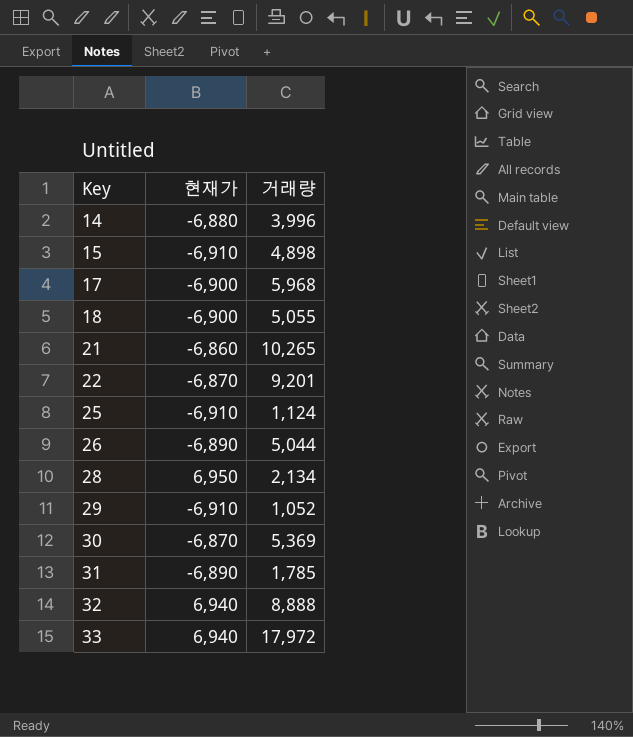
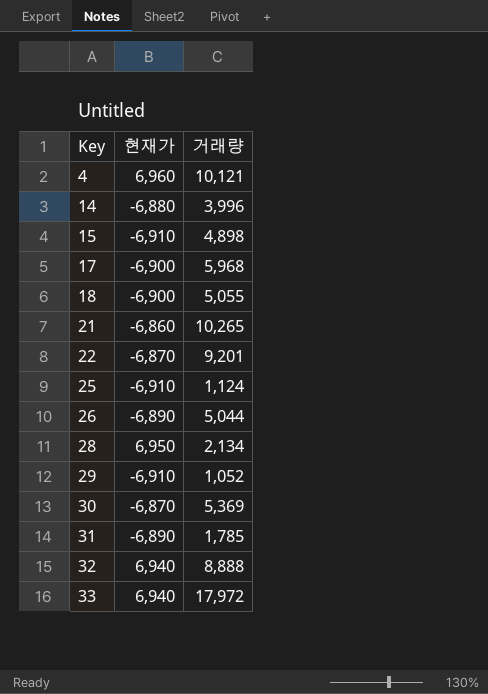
row 4: none -> 6,960 | 10,121

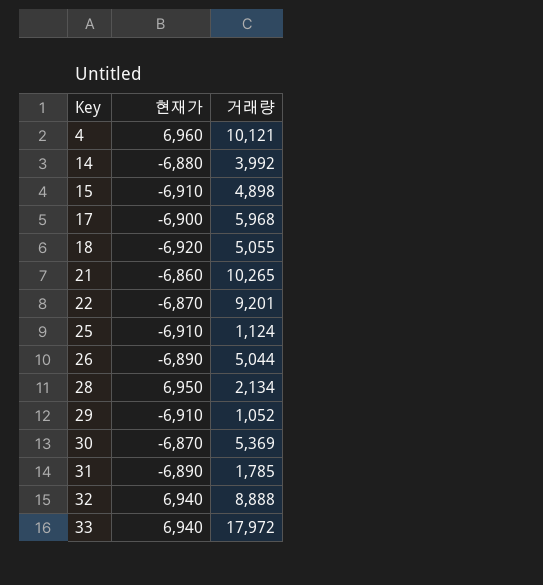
14 | 거래량: 3,996 -> 3,992
18 | 현재가: -6,900 -> -6,920

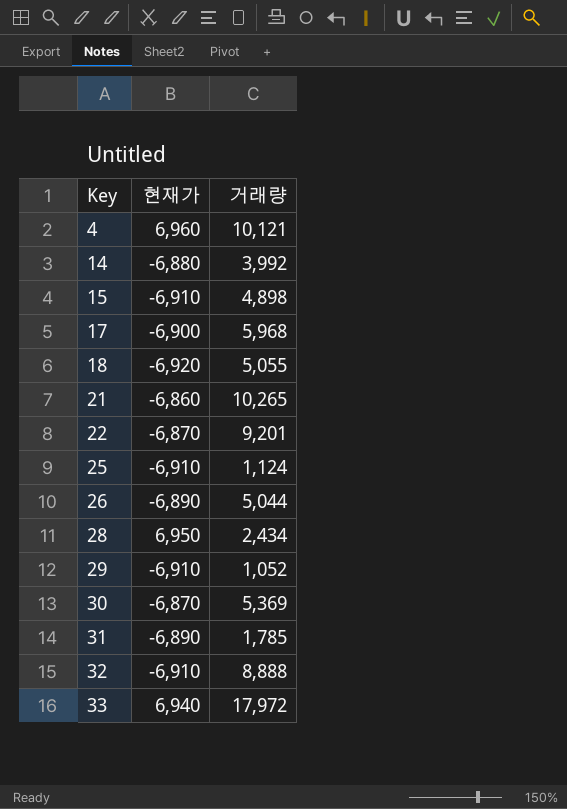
28 | 거래량: 2,134 -> 2,434
32 | 현재가: 6,940 -> -6,910

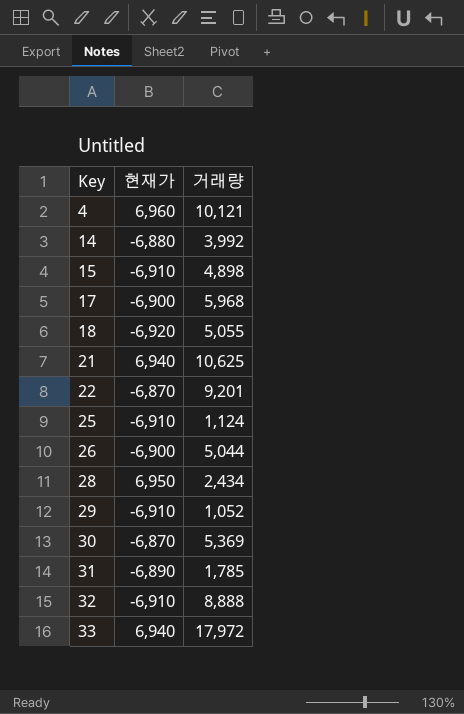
21 | 현재가: -6,860 -> 6,940
21 | 거래량: 10,265 -> 10,625
26 | 현재가: -6,890 -> -6,900

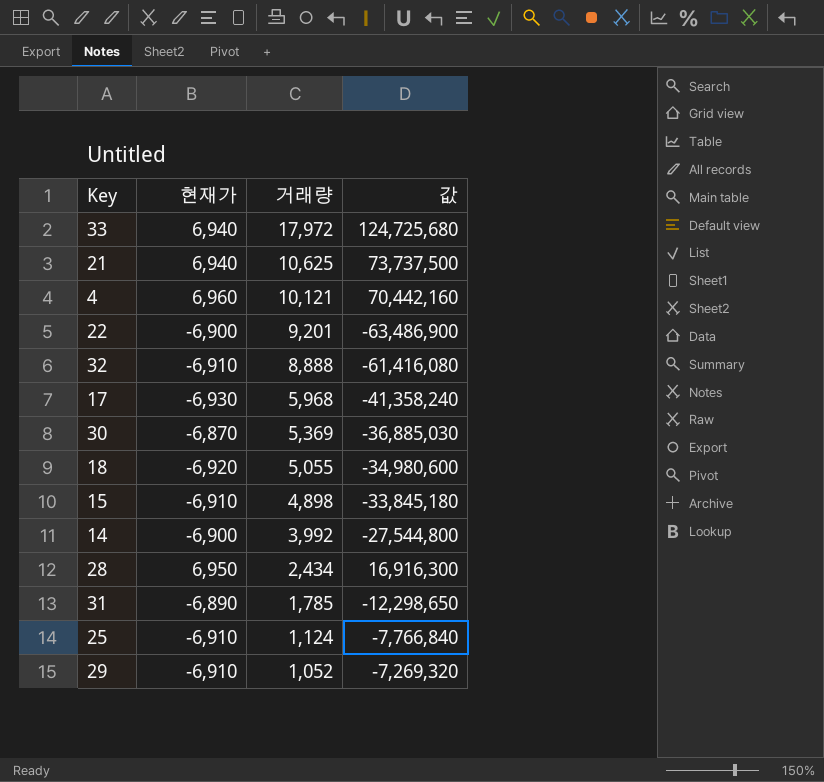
row order: Key ascending -> 거래량 descending
column 값 | formula: none -> [현재가] * [거래량]
row 26: -6,900 | 5,044 -> none
22 | 현재가: -6,870 -> -6,900
17 | 현재가: -6,900 -> -6,930
14 | 현재가: -6,880 -> -6,900

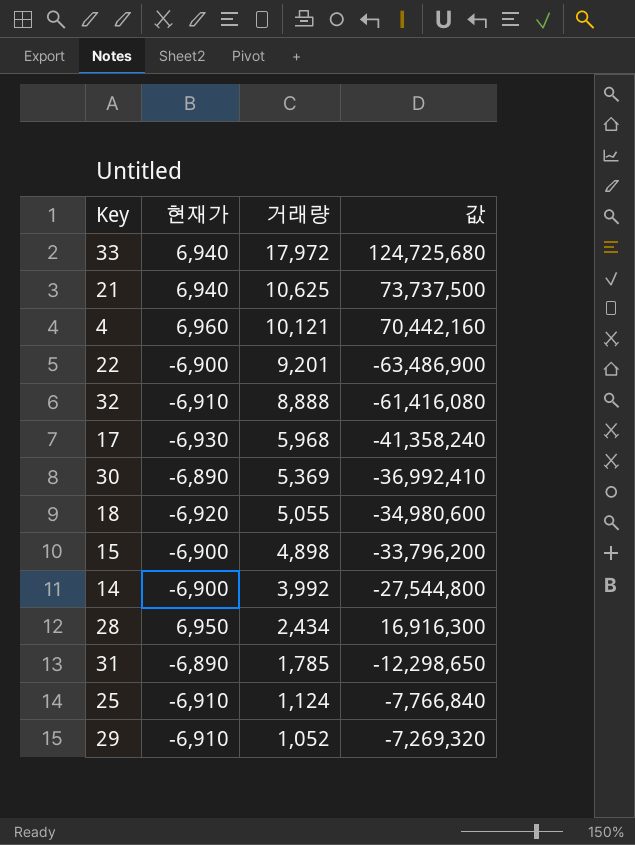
30 | 현재가: -6,870 -> -6,890
30 | 값: -36,885,030 -> -36,992,410
15 | 현재가: -6,910 -> -6,900
15 | 값: -33,845,180 -> -33,796,200

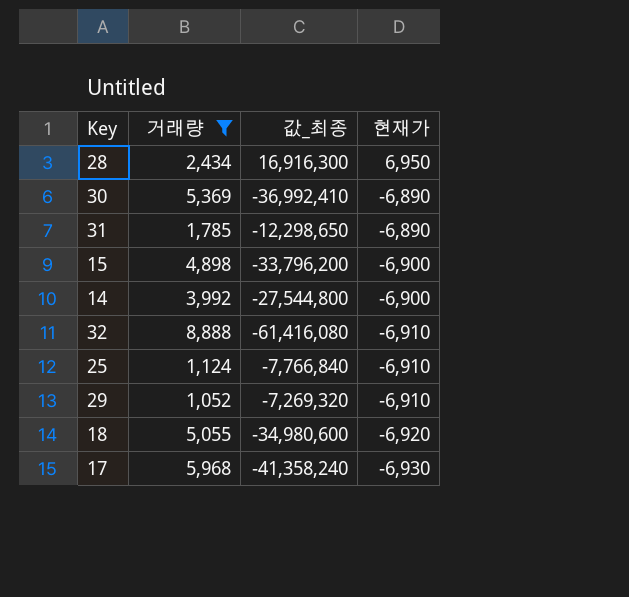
filter: none -> 거래량 <= 8,888
row order: 거래량 descending -> 현재가 descending
column name: 값 -> 값_최종
column 현재가 | position: 2 -> 4

